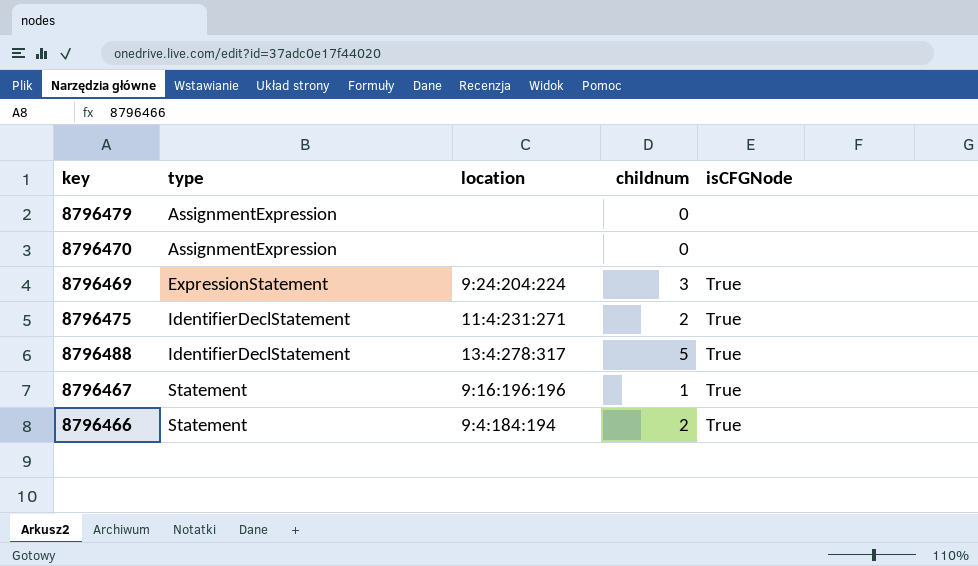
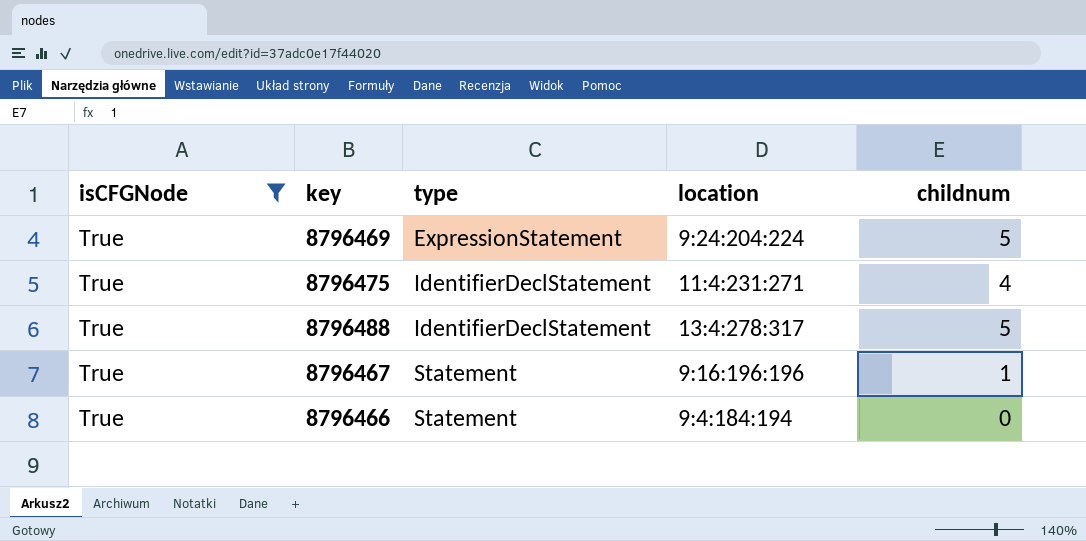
filter: none -> isCFGNode = True
column isCFGNode | position: 5 -> 1
8796469 | childnum: 3 -> 5
8796475 | childnum: 2 -> 4
8796466 | childnum: 2 -> 0

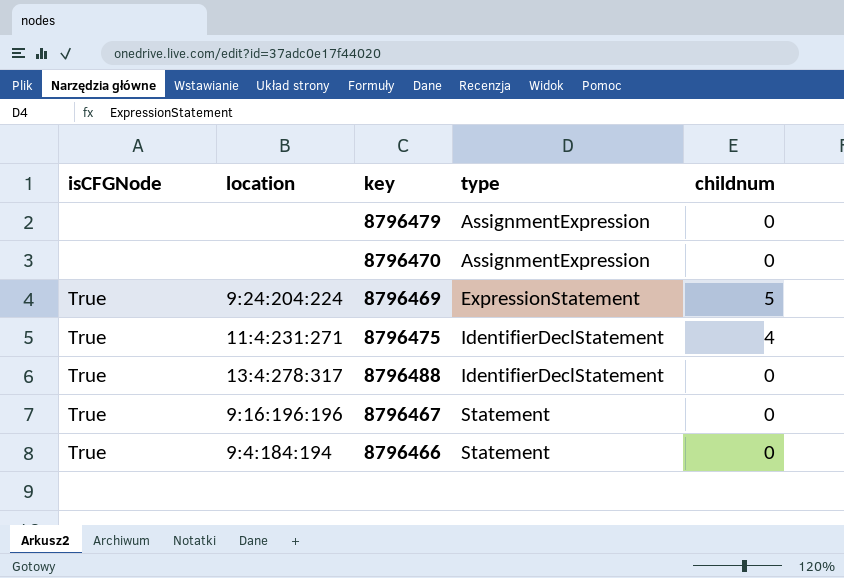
filter: isCFGNode = True -> none
column location | position: 4 -> 2
8796488 | childnum: 5 -> 0
8796467 | childnum: 1 -> 0

